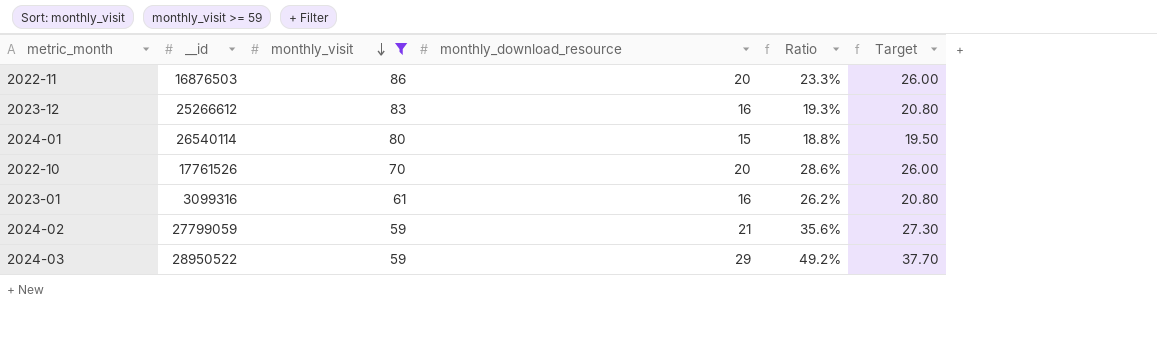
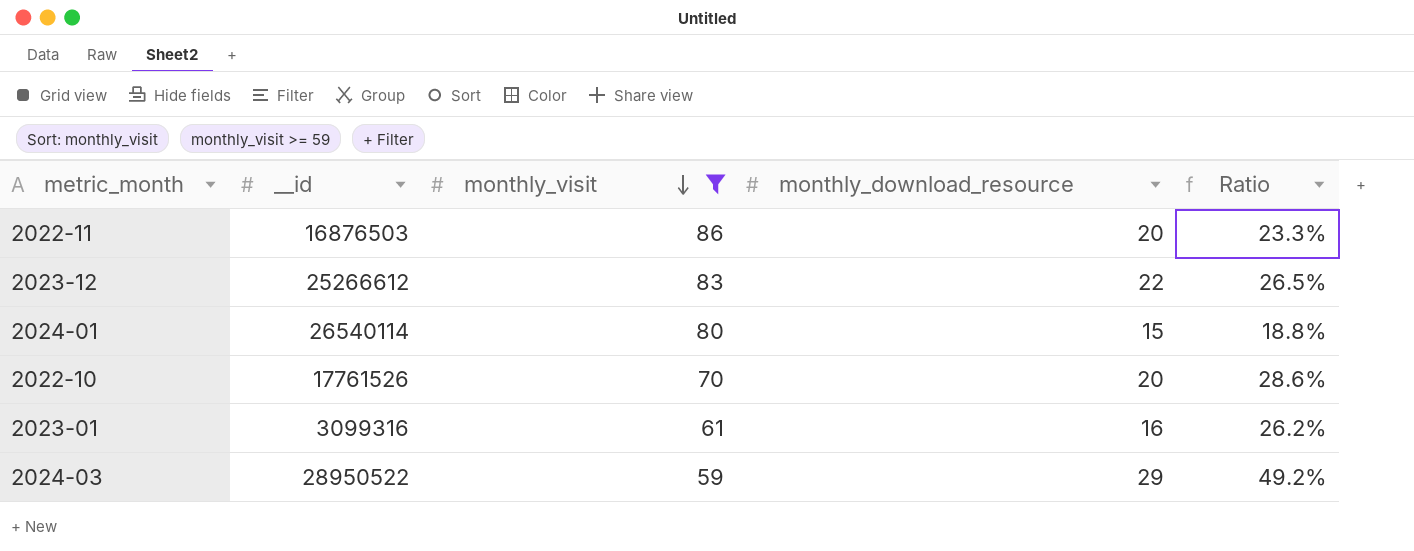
column Target | formula: [monthly_download_resource] * 1.3 -> none
row 2024-02: 27799059 | 59 | 21 | 35.6% | 27.30 -> none
2023-12 | monthly_download_resource: 16 -> 22
2023-12 | Ratio: 19.3% -> 26.5%

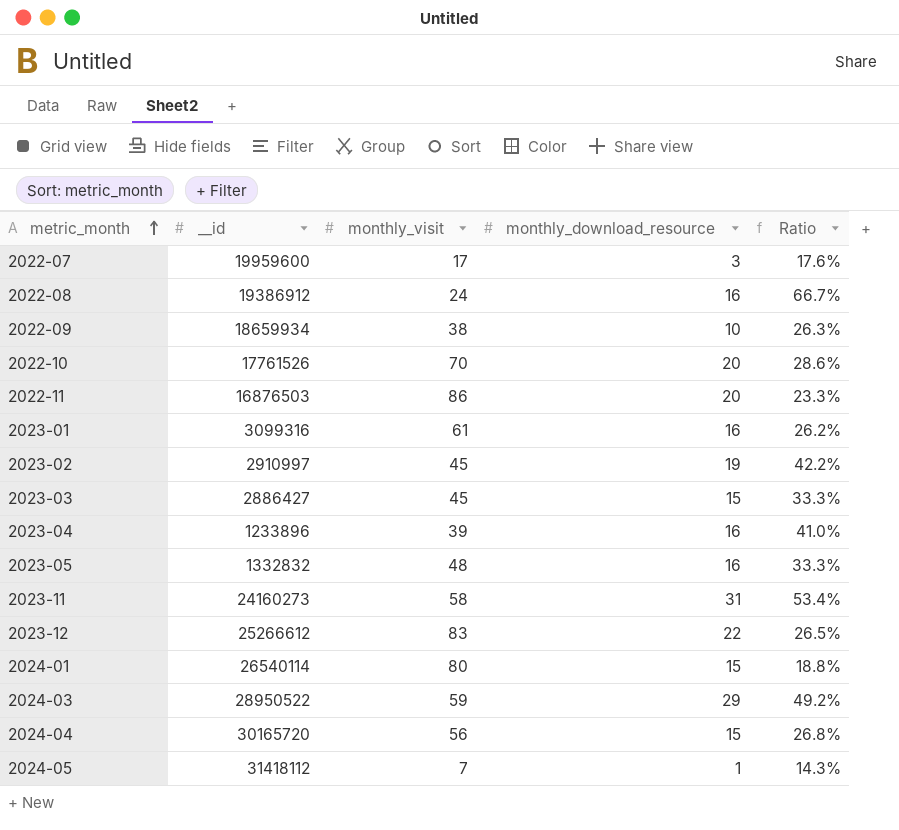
filter: monthly_visit >= 59 -> none
row order: monthly_visit descending -> metric_month ascending

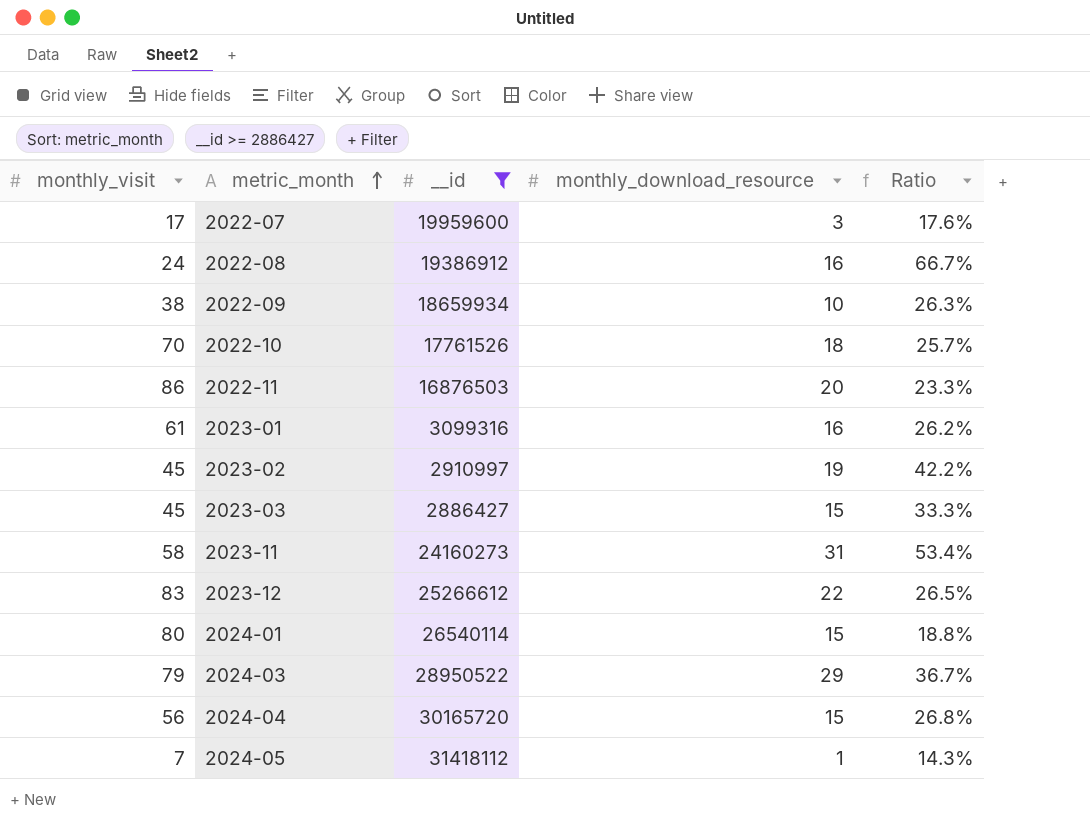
filter: none -> __id >= 2886427
column monthly_visit | position: 3 -> 1
2022-10 | monthly_download_resource: 20 -> 18
2022-10 | Ratio: 28.6% -> 25.7%
2024-03 | monthly_visit: 59 -> 79
2024-03 | Ratio: 49.2% -> 36.7%

